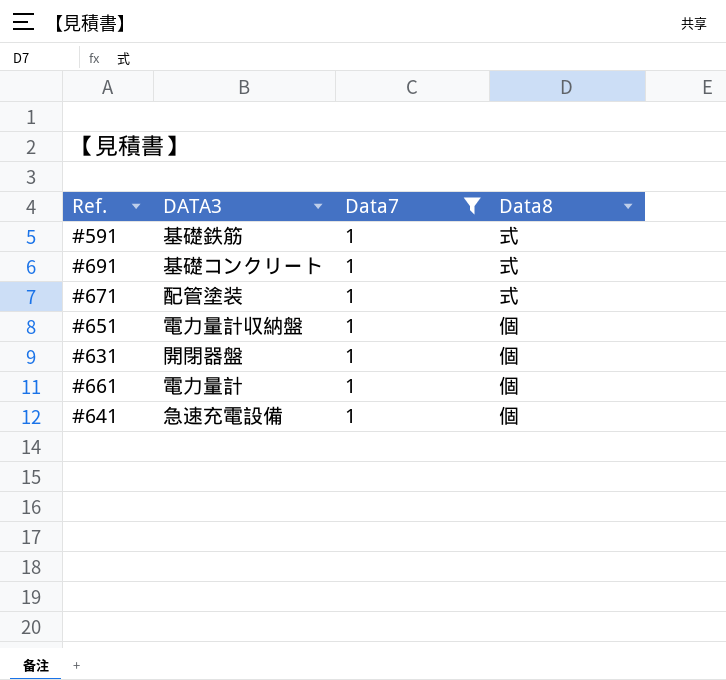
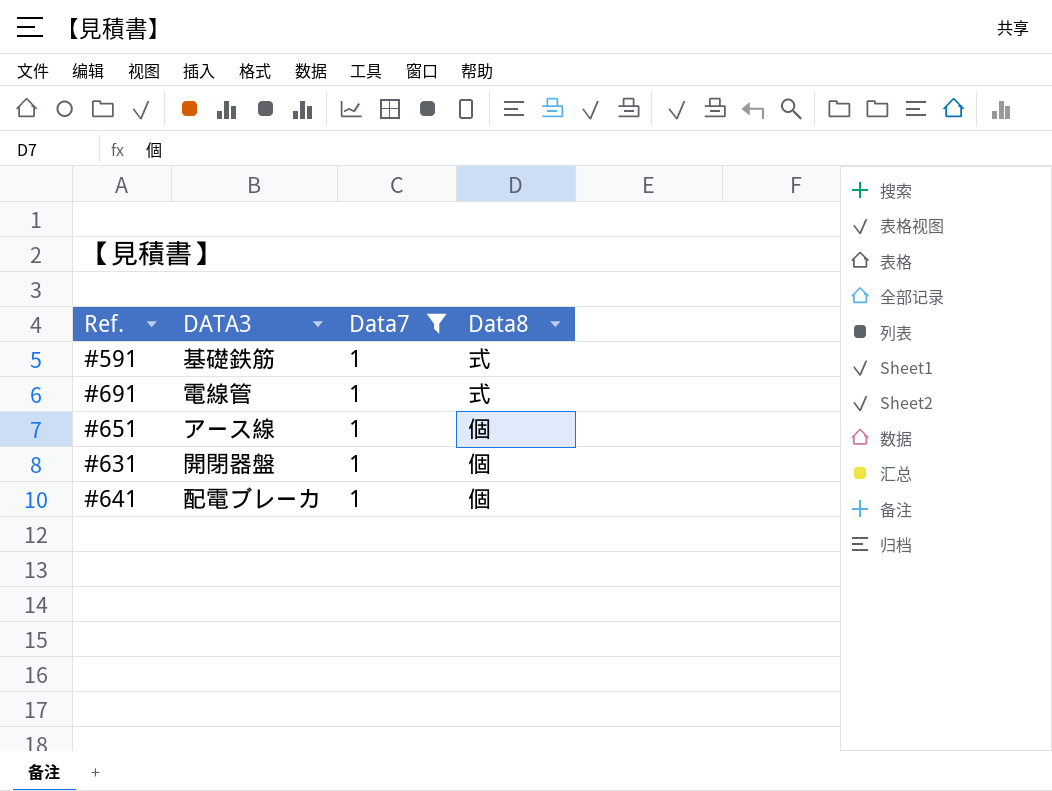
row #671: 配管塗装 | 1 | 式 -> none
row #661: 電力量計 | 1 | 個 -> none
#691 | DATA3: 基礎コンクリート -> 電線管
#651 | DATA3: 電力量計収納盤 -> アース線
#641 | DATA3: 急速充電設備 -> 配電ブレーカ

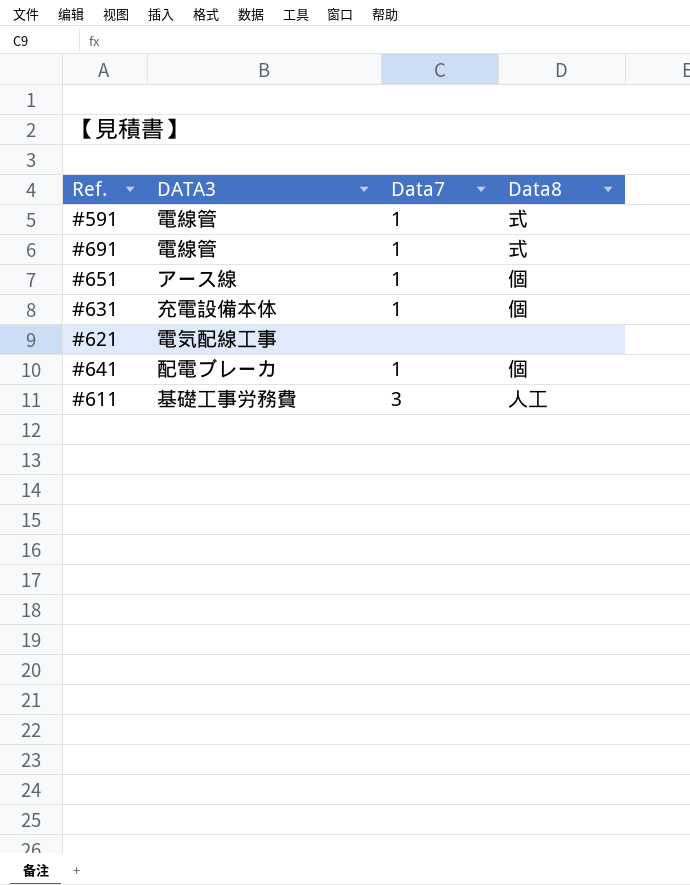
filter: Data7 = 1 -> none
#591 | DATA3: 基礎鉄筋 -> 電線管
#631 | DATA3: 開閉器盤 -> 充電設備本体

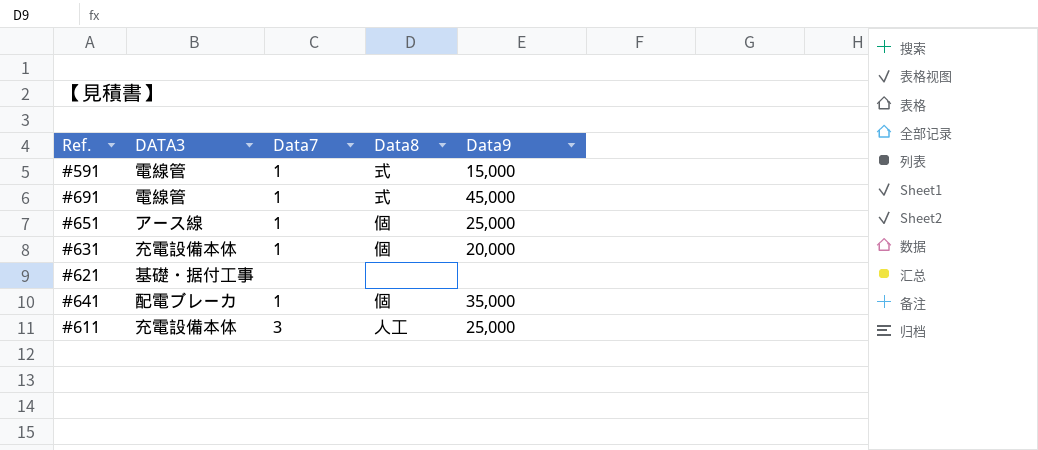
column Data9 | position: none -> 5
#621 | DATA3: 電気配線工事 -> 基礎・据付工事
#611 | DATA3: 基礎工事労務費 -> 充電設備本体

